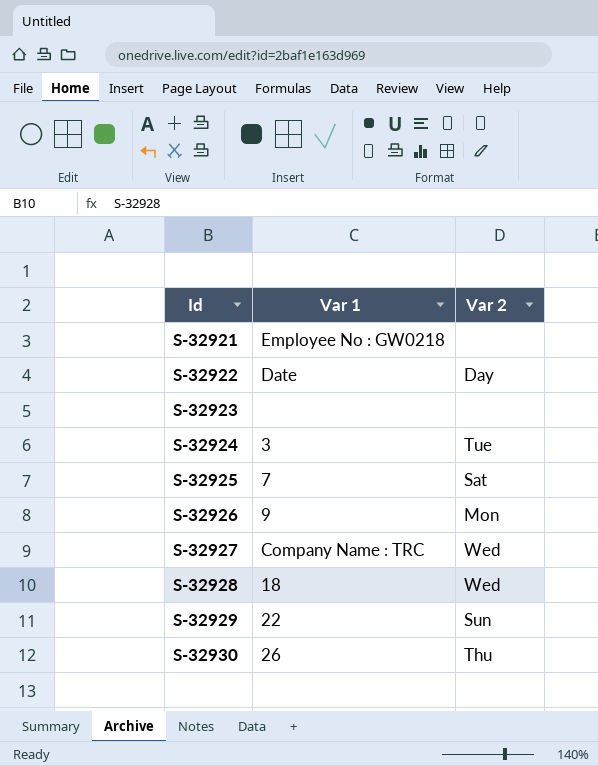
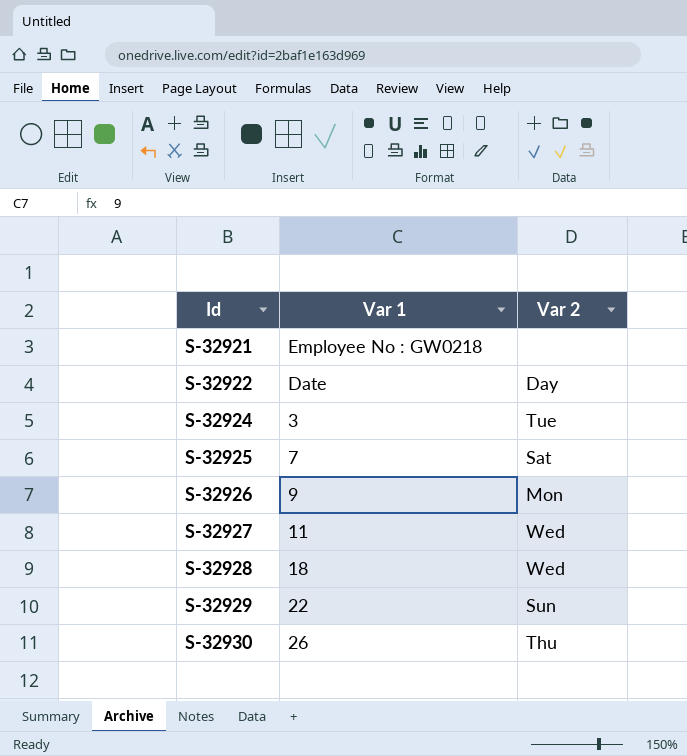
row S-32923: none | none -> none
S-32927 | Var 1: Company Name : TRC -> 11

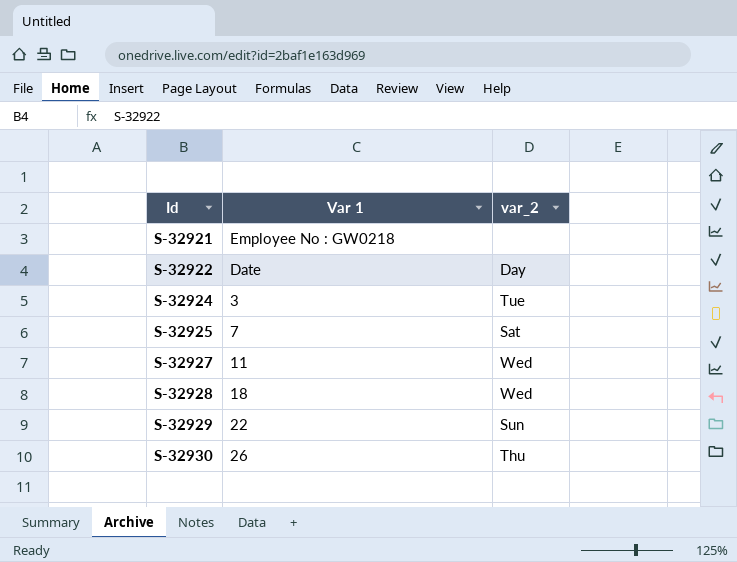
column name: Var 2 -> var_2
row S-32926: 9 | Mon -> none

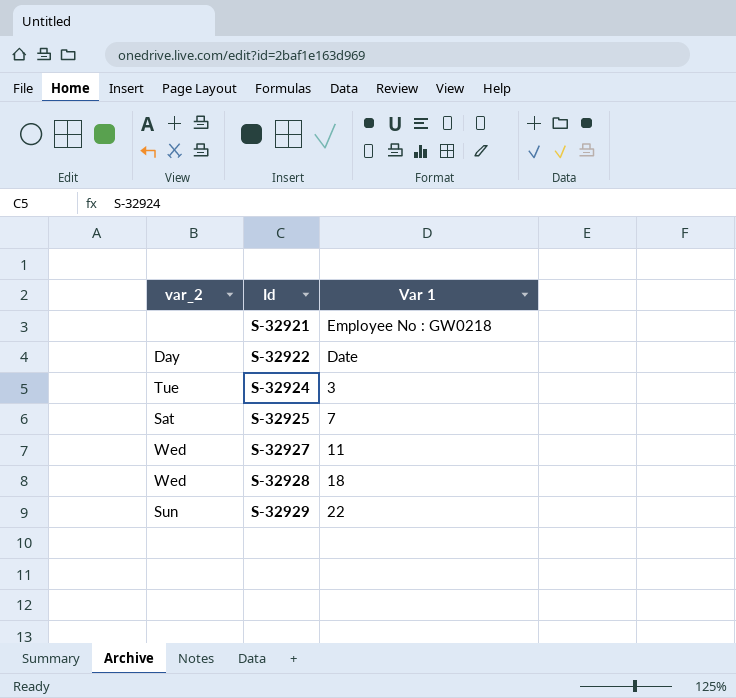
column var_2 | position: 3 -> 1
row S-32930: 26 | Thu -> none

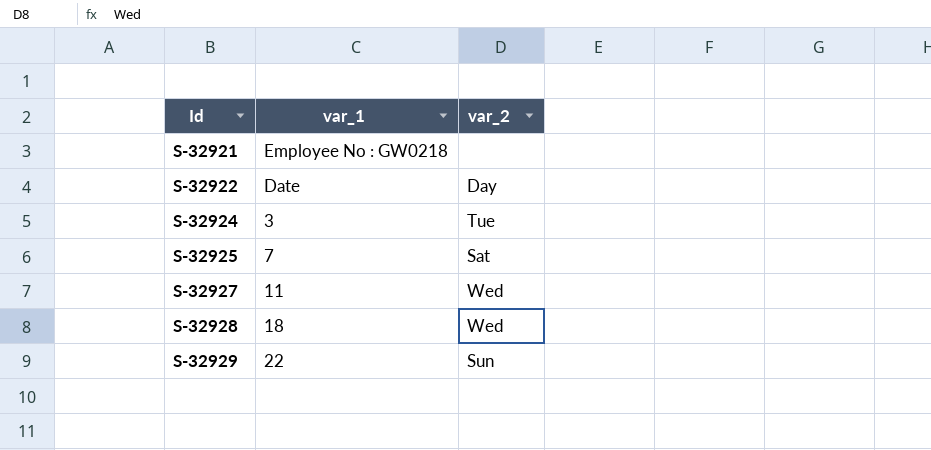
column name: Var 1 -> var_1
column var_2 | position: 1 -> 3

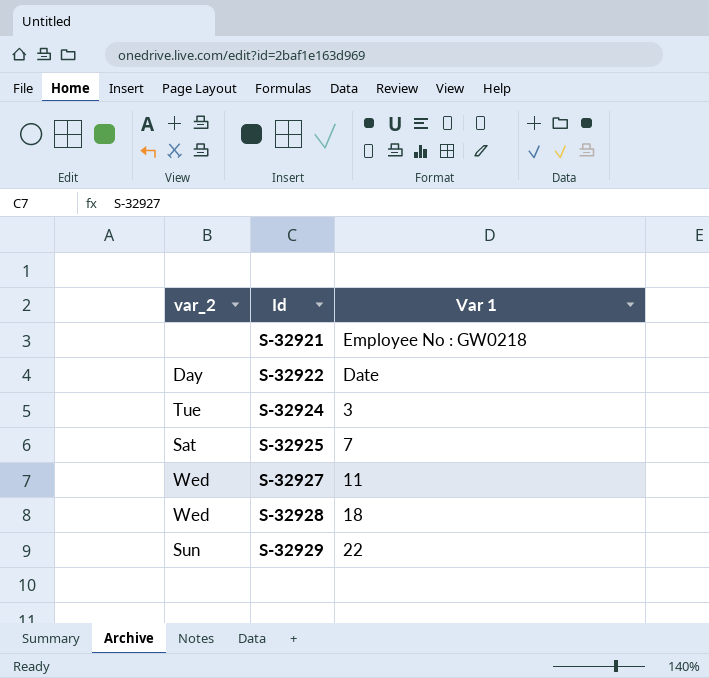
column var_2 | position: 3 -> 1
column name: var_1 -> Var 1

